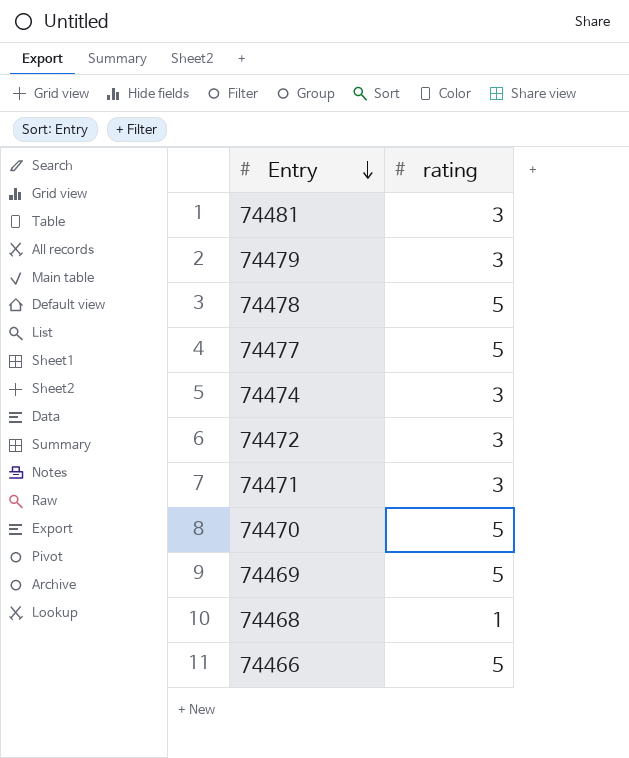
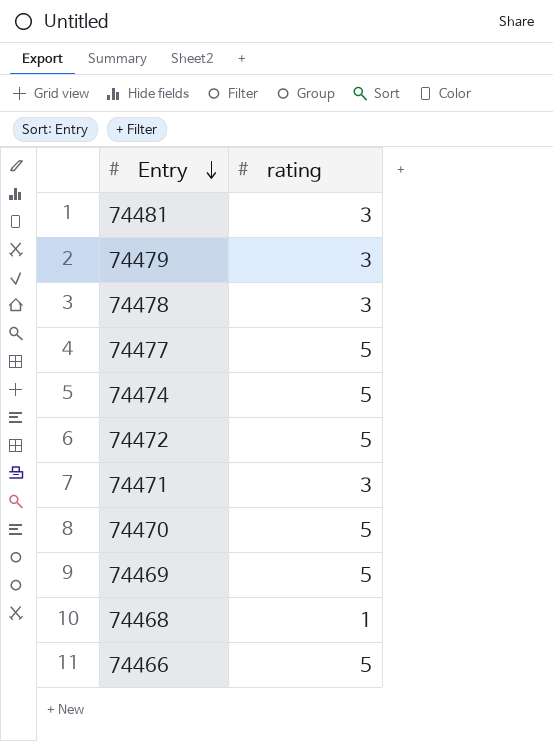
74478 | rating: 5 -> 3
74474 | rating: 3 -> 5
74472 | rating: 3 -> 5

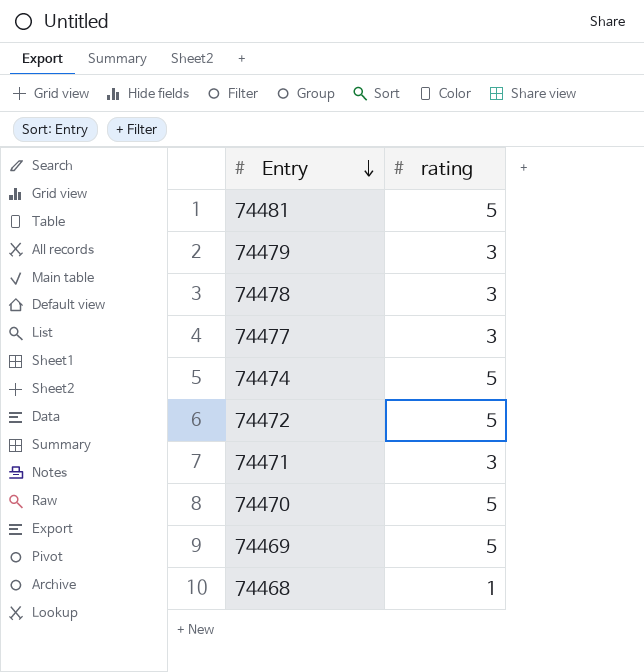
row 74466: 5 -> none
74481 | rating: 3 -> 5
74477 | rating: 5 -> 3

